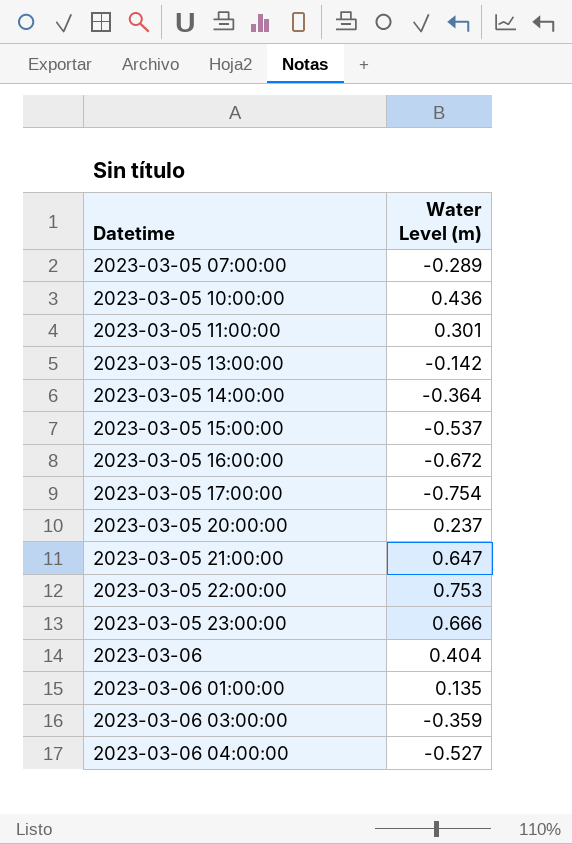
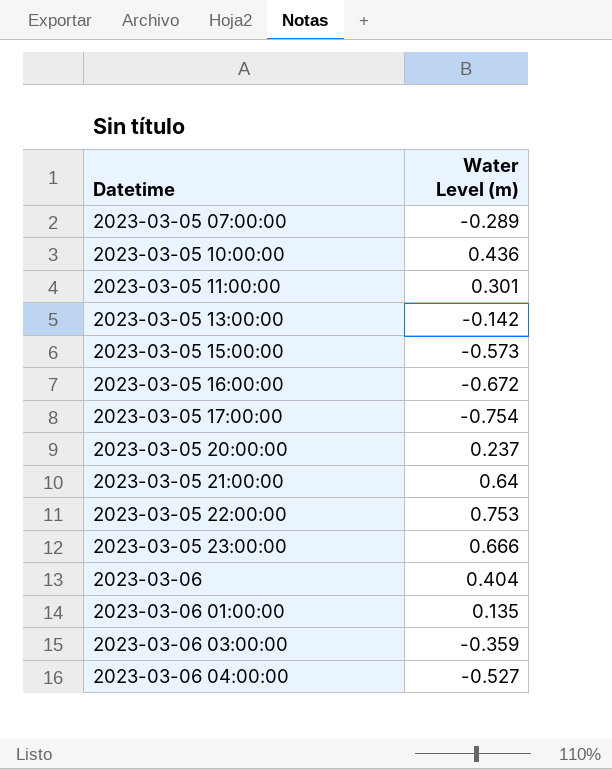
row 2023-03-05 14:00:00: -0.364 -> none
2023-03-05 15:00:00 | Water Level (m): -0.537 -> -0.573
2023-03-05 21:00:00 | Water Level (m): 0.647 -> 0.64

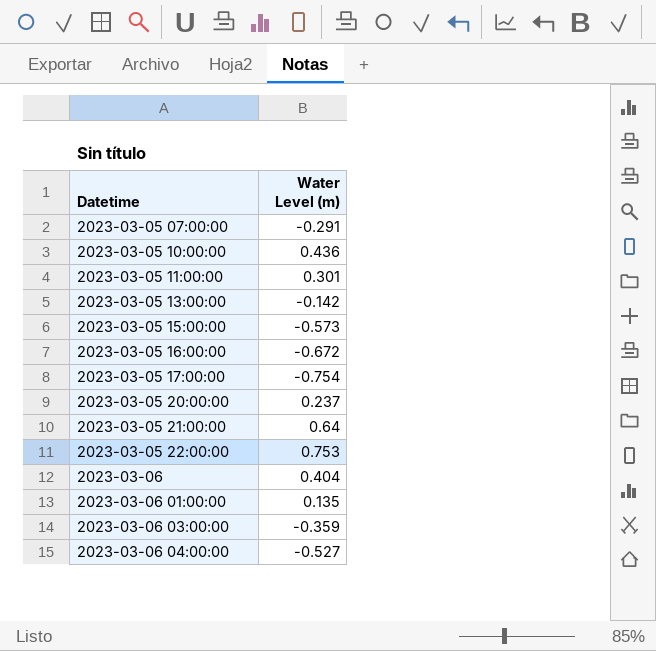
row 2023-03-05 23:00:00: 0.666 -> none
2023-03-05 07:00:00 | Water Level (m): -0.289 -> -0.291

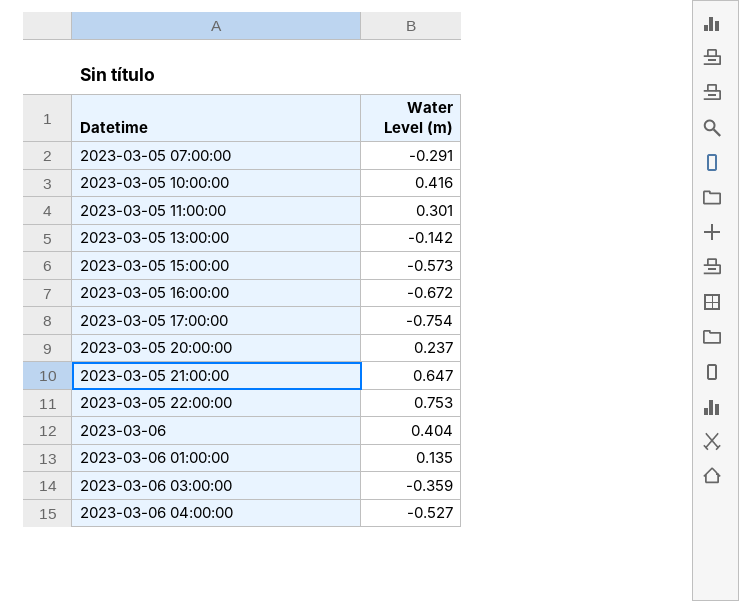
2023-03-05 10:00:00 | Water Level (m): 0.436 -> 0.416
2023-03-05 21:00:00 | Water Level (m): 0.64 -> 0.647

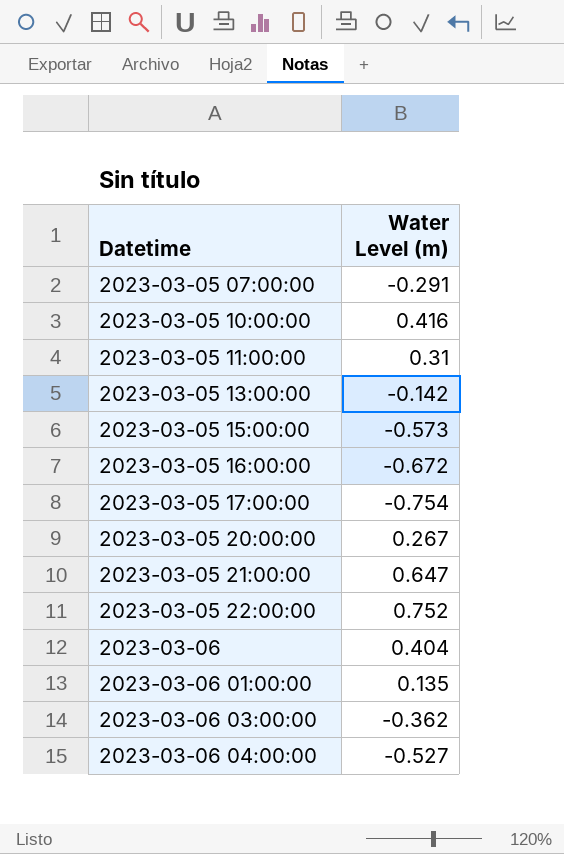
2023-03-05 11:00:00 | Water Level (m): 0.301 -> 0.31
2023-03-05 20:00:00 | Water Level (m): 0.237 -> 0.267
2023-03-05 22:00:00 | Water Level (m): 0.753 -> 0.752
2023-03-06 03:00:00 | Water Level (m): -0.359 -> -0.362

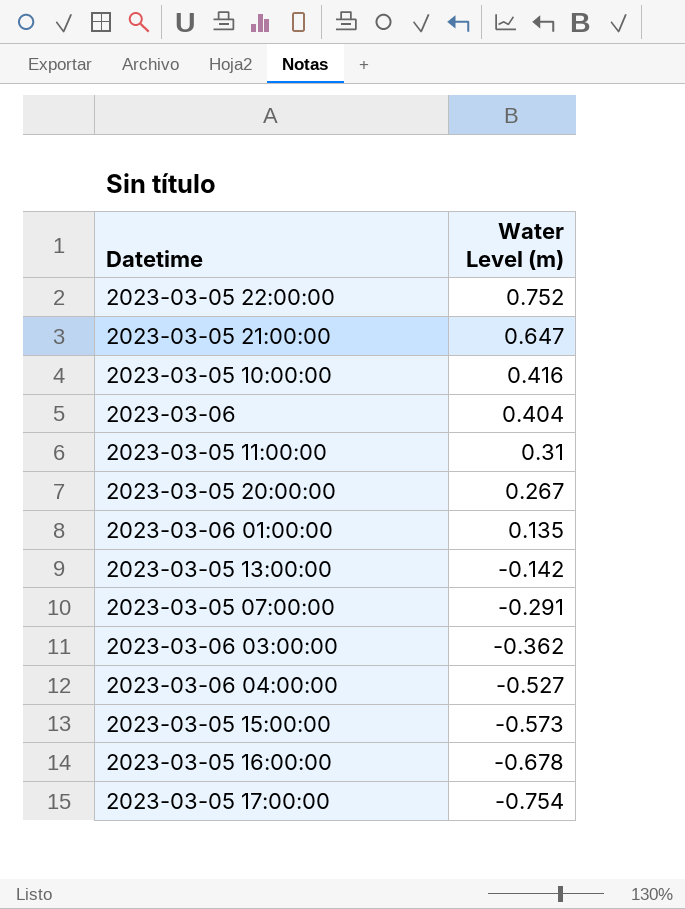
row order: Datetime ascending -> Water Level (m) descending
2023-03-05 16:00:00 | Water Level (m): -0.672 -> -0.678

